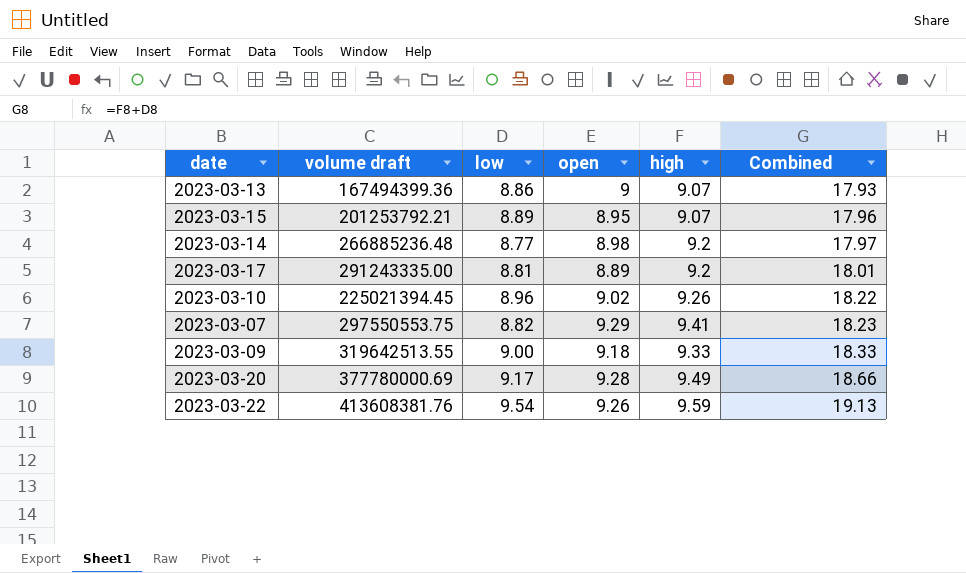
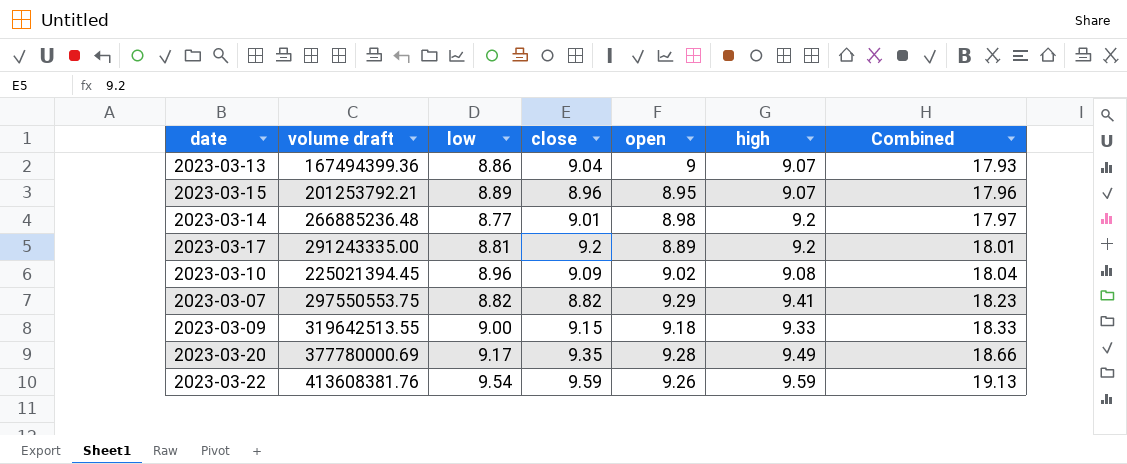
column close | position: none -> 4
2023-03-10 | high: 9.26 -> 9.08
2023-03-10 | Combined: 18.22 -> 18.04

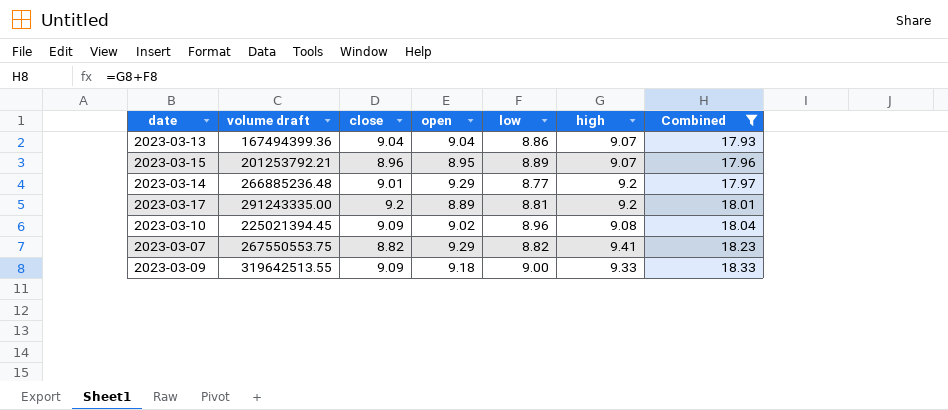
filter: none -> Combined <= 18.33
column low | position: 3 -> 5
2023-03-13 | open: 9 -> 9.04
2023-03-14 | open: 8.98 -> 9.29
2023-03-07 | volume draft: 297550553.75 -> 267550553.75
2023-03-09 | close: 9.15 -> 9.09

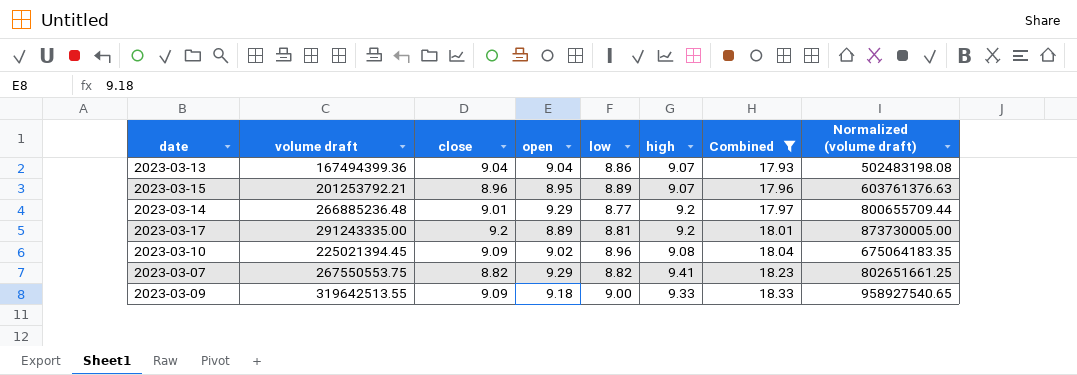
column Normalized (volume draft) | formula: none -> [volume draft] * 3

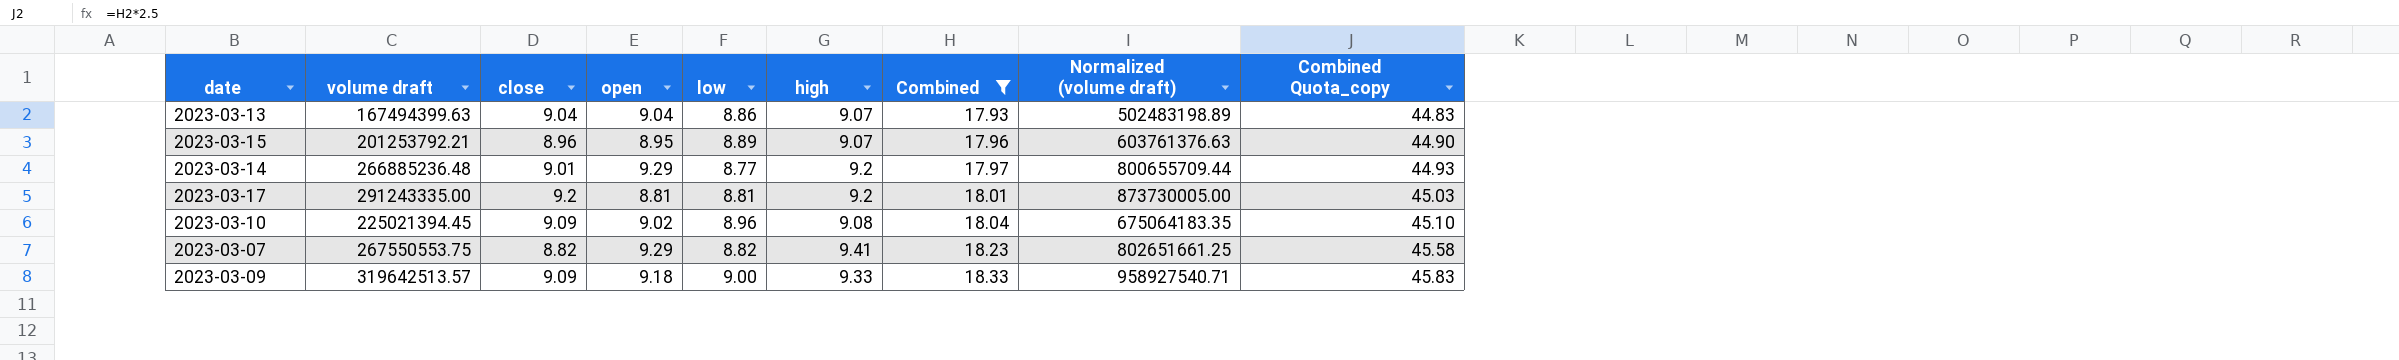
column Combined Quota_copy | formula: none -> [Combined] * 2.5
2023-03-13 | volume draft: 167494399.36 -> 167494399.63
2023-03-13 | Normalized (volume draft): 502483198.08 -> 502483198.89
2023-03-17 | open: 8.89 -> 8.81
2023-03-09 | volume draft: 319642513.55 -> 319642513.57
2023-03-09 | Normalized (volume draft): 958927540.65 -> 958927540.71

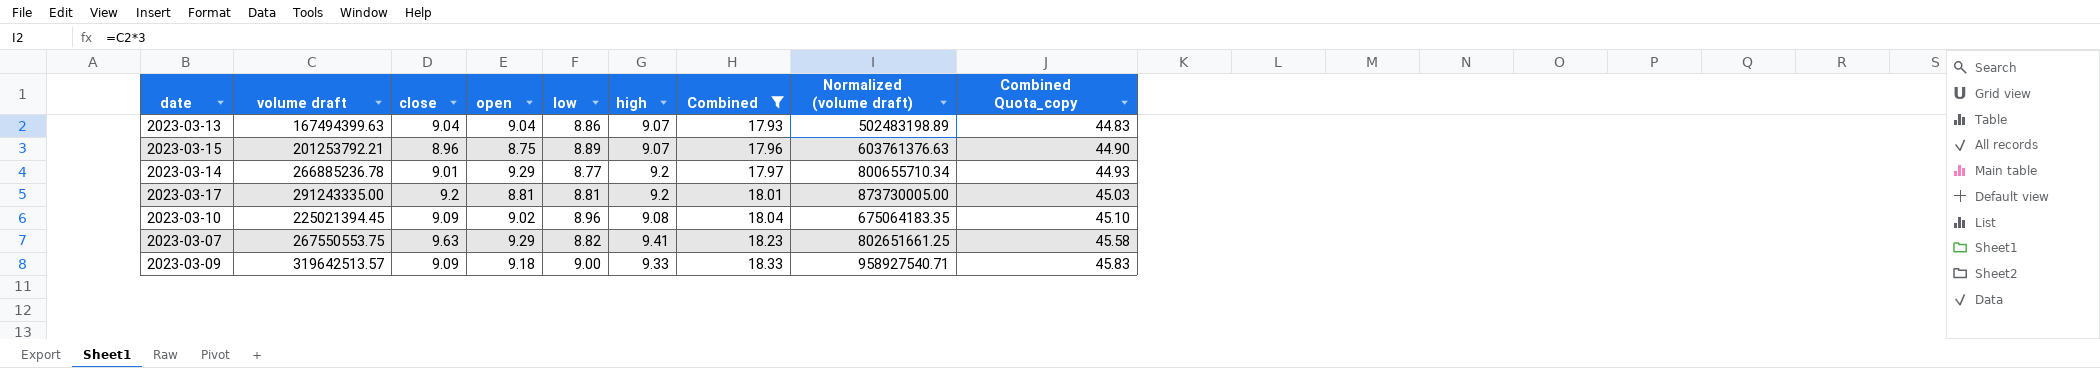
2023-03-15 | open: 8.95 -> 8.75
2023-03-14 | volume draft: 266885236.48 -> 266885236.78
2023-03-14 | Normalized (volume draft): 800655709.44 -> 800655710.34
2023-03-07 | close: 8.82 -> 9.63

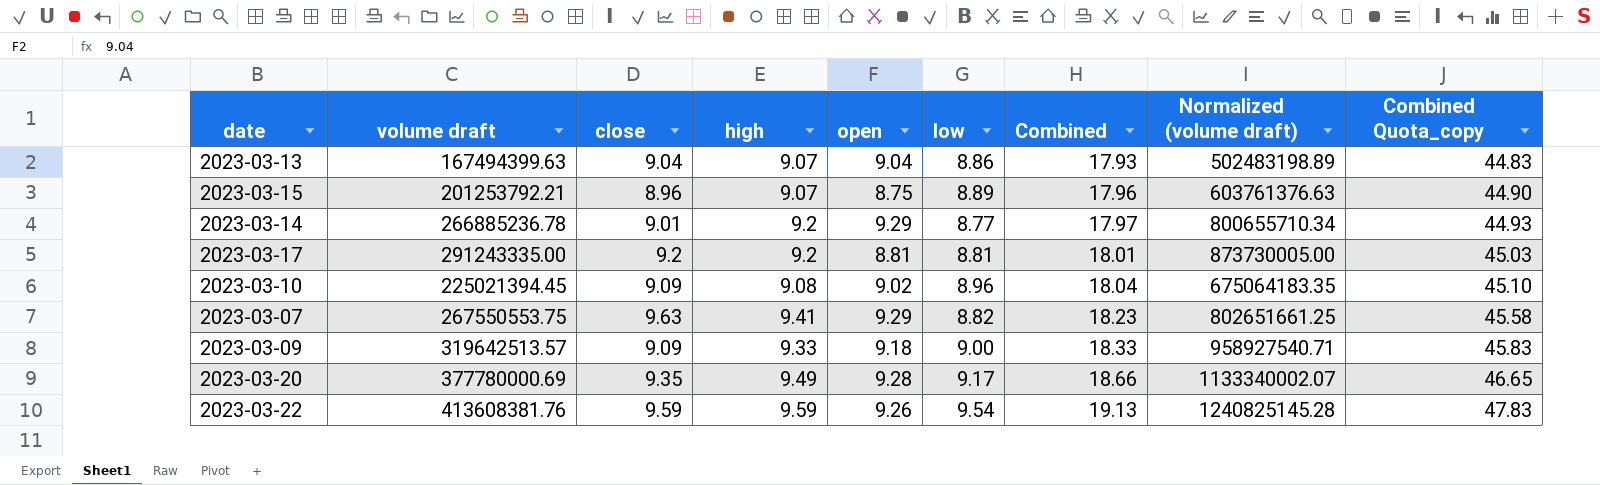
filter: Combined <= 18.33 -> none
column high | position: 6 -> 4

